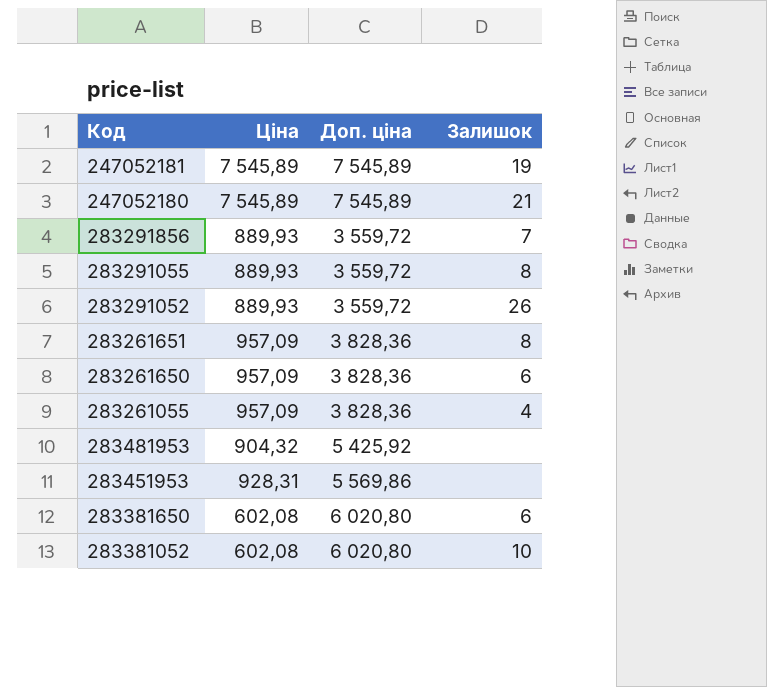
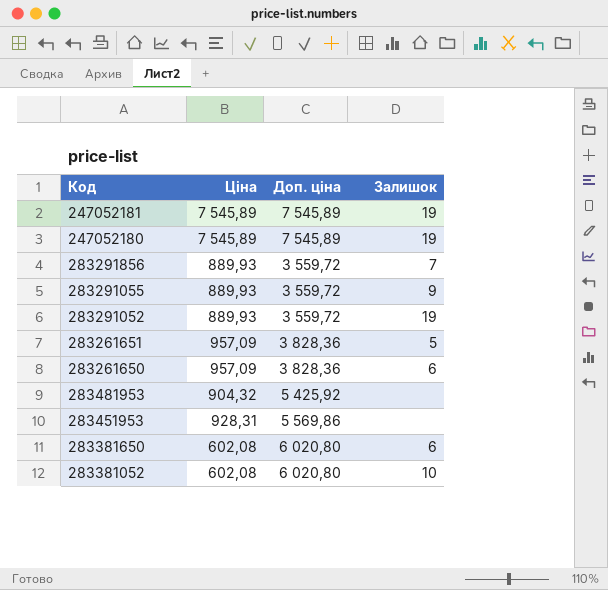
row 283261055: 957,09 | 3 828,36 | 4 -> none
247052180 | Залишок: 21 -> 19
283291055 | Залишок: 8 -> 9
283291052 | Залишок: 26 -> 19
283261651 | Залишок: 8 -> 5

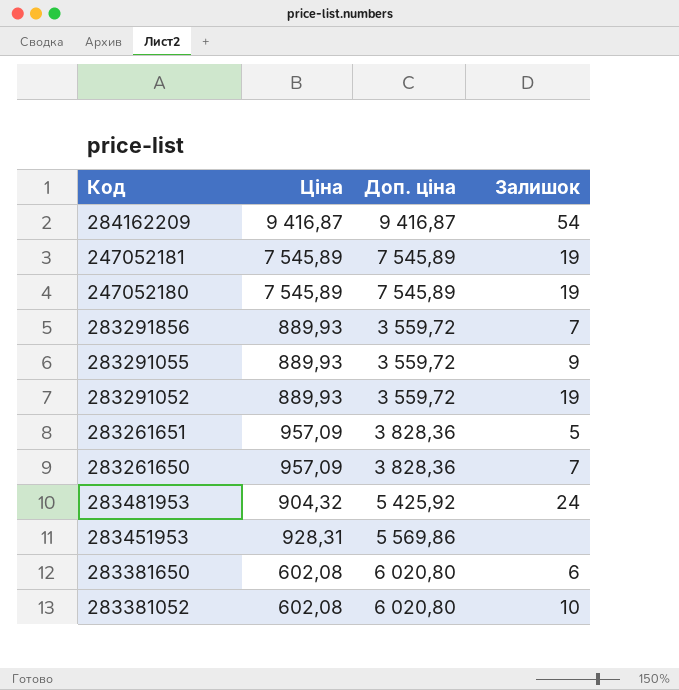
row 284162209: none -> 9 416,87 | 9 416,87 | 54
283261650 | Залишок: 6 -> 7
283481953 | Залишок: none -> 24

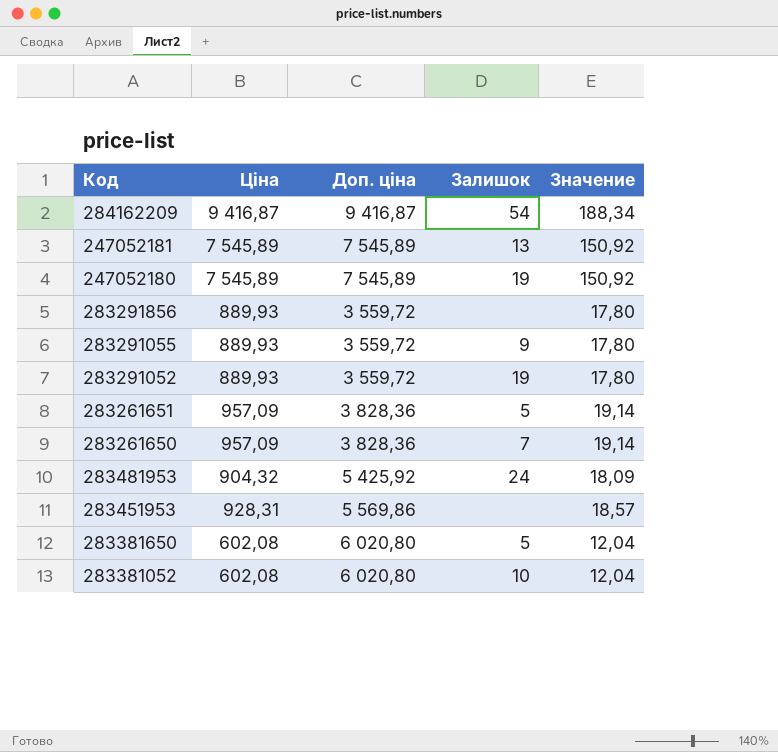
column Значение | formula: none -> [Ціна] * 0,02
247052181 | Залишок: 19 -> 13
283291856 | Залишок: 7 -> none
283381650 | Залишок: 6 -> 5

